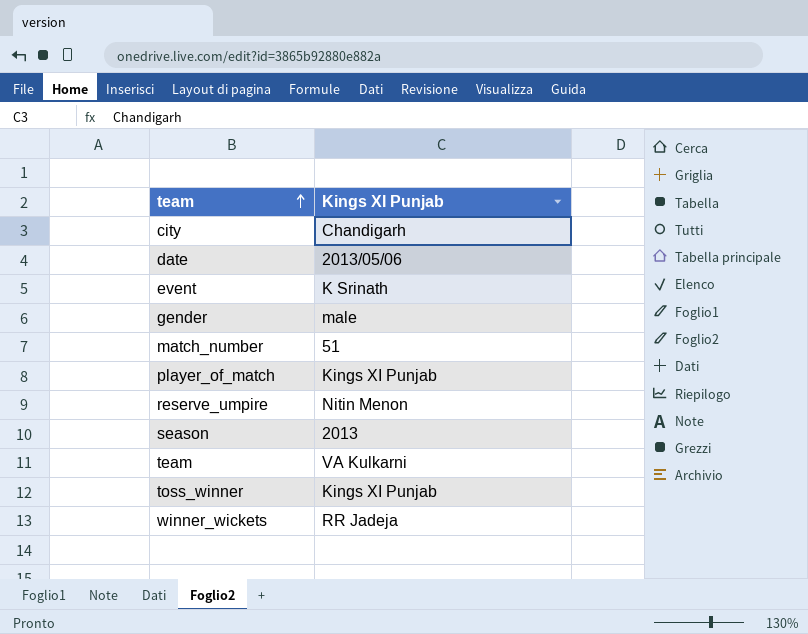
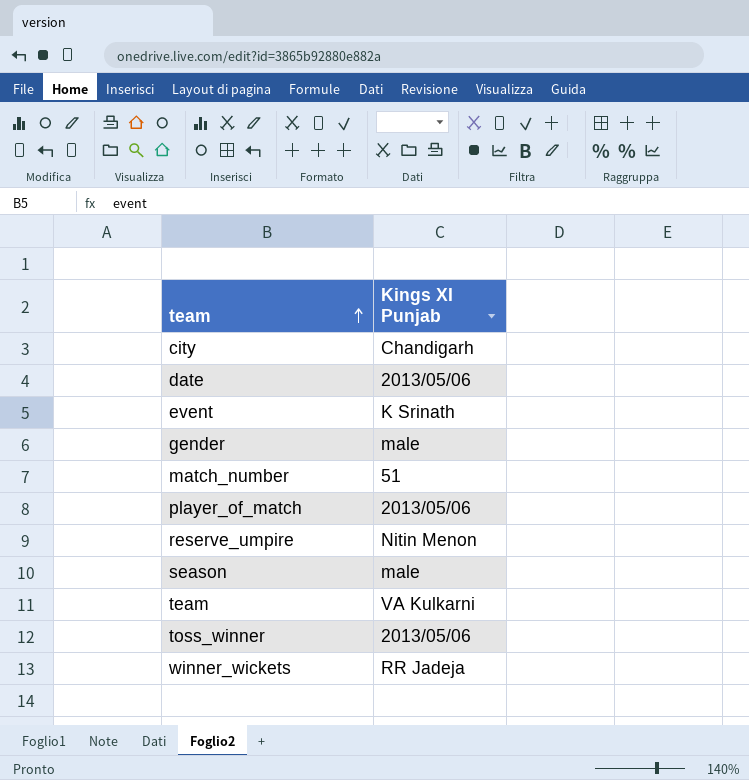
player_of_match | Kings XI Punjab: Kings XI Punjab -> 2013/05/06
season | Kings XI Punjab: 2013 -> male
toss_winner | Kings XI Punjab: Kings XI Punjab -> 2013/05/06

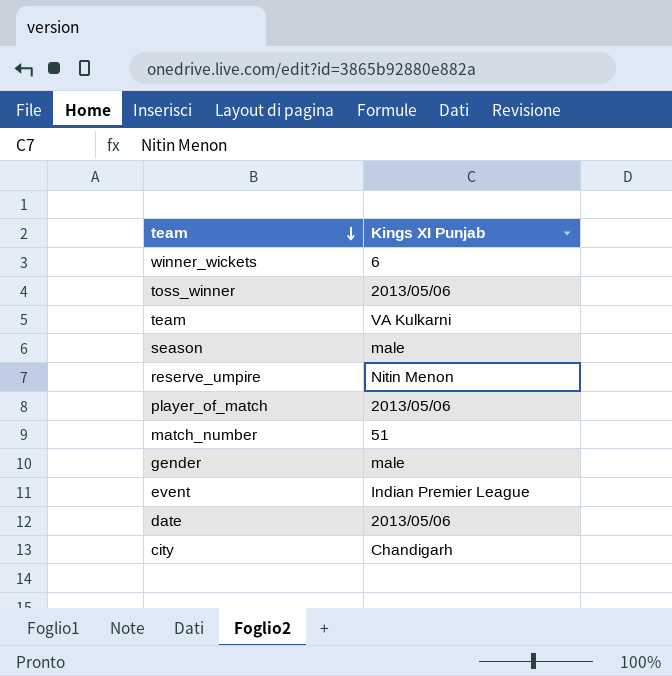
row order: team ascending -> team descending
winner_wickets | Kings XI Punjab: RR Jadeja -> 6
event | Kings XI Punjab: K Srinath -> Indian Premier League

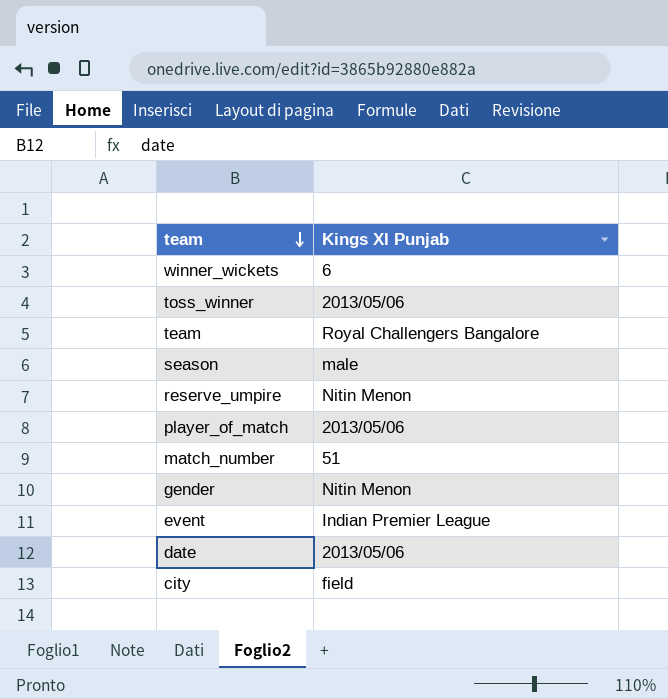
team | Kings XI Punjab: VA Kulkarni -> Royal Challengers Bangalore
gender | Kings XI Punjab: male -> Nitin Menon
city | Kings XI Punjab: Chandigarh -> field

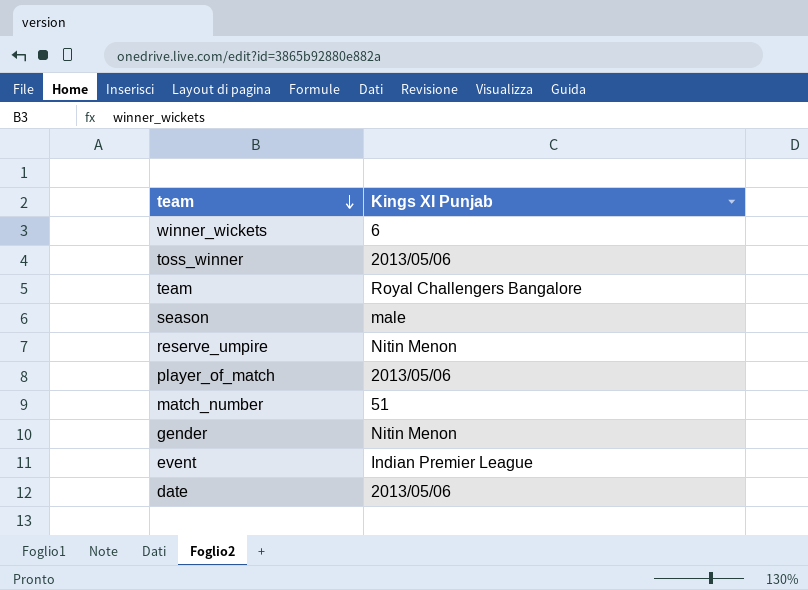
row city: field -> none

